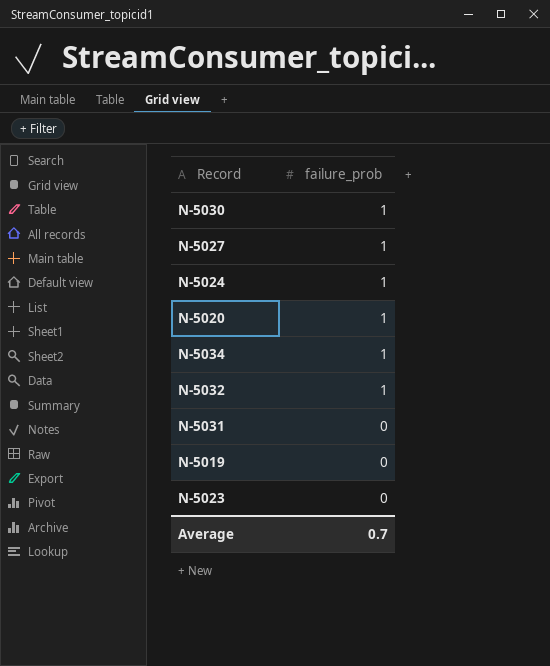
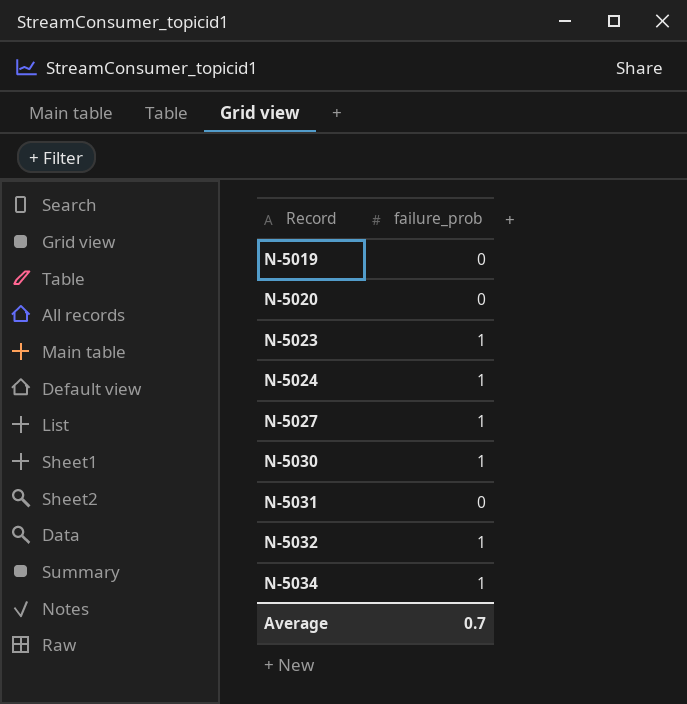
row order: failure_prob descending -> Record ascending
N-5020 | failure_prob: 1 -> 0
N-5023 | failure_prob: 0 -> 1

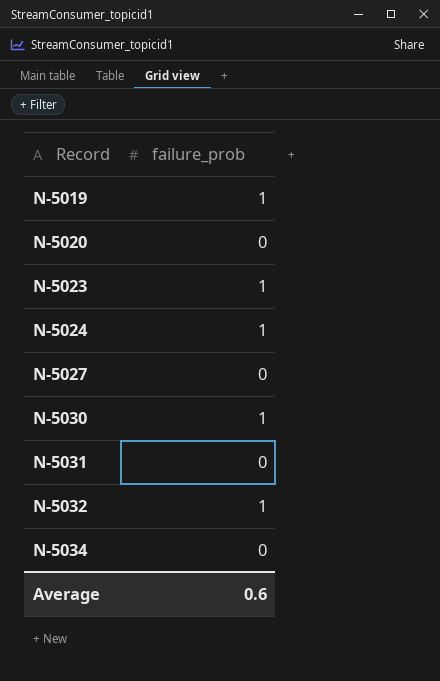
N-5019 | failure_prob: 0 -> 1
N-5027 | failure_prob: 1 -> 0
N-5034 | failure_prob: 1 -> 0
Average | failure_prob: 0.7 -> 0.6

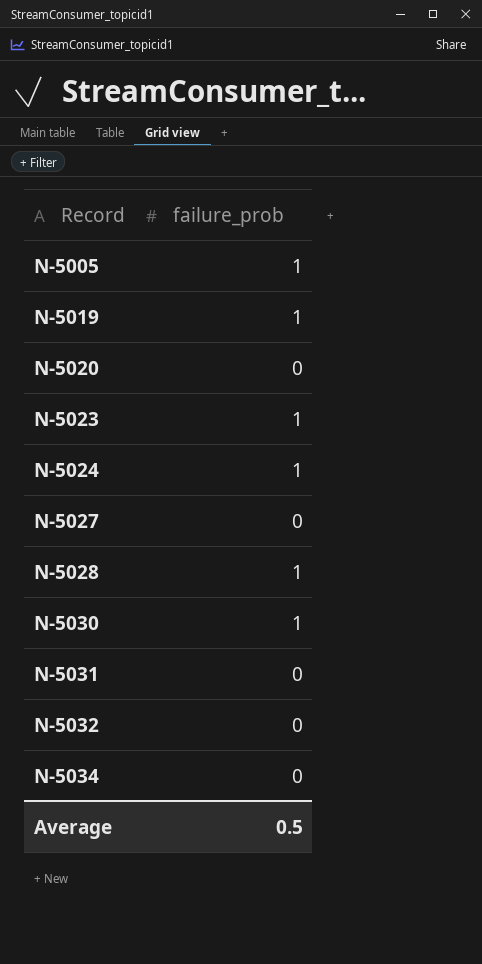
row N-5005: none -> 1
row N-5028: none -> 1
N-5032 | failure_prob: 1 -> 0
Average | failure_prob: 0.6 -> 0.5

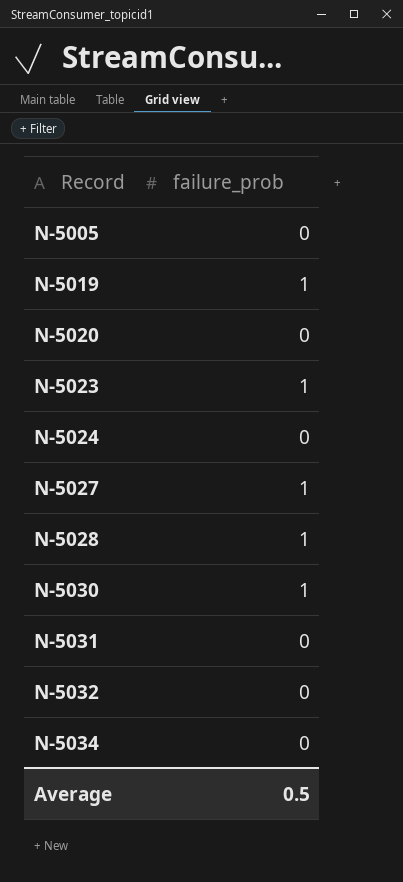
N-5005 | failure_prob: 1 -> 0
N-5024 | failure_prob: 1 -> 0
N-5027 | failure_prob: 0 -> 1

